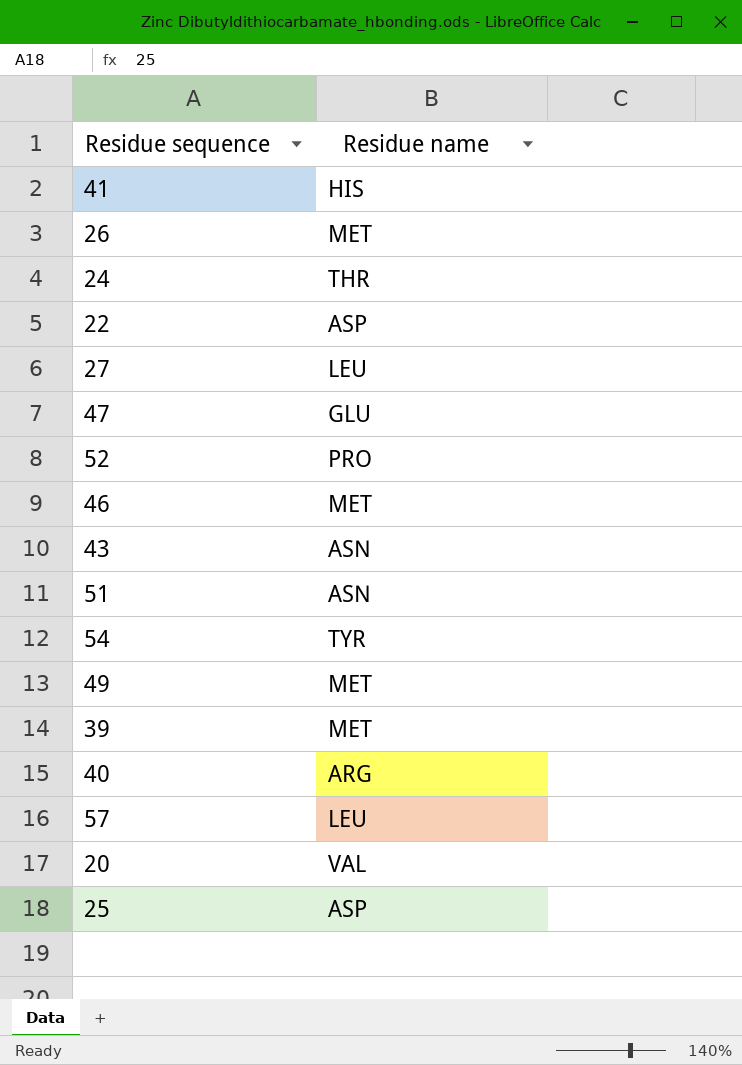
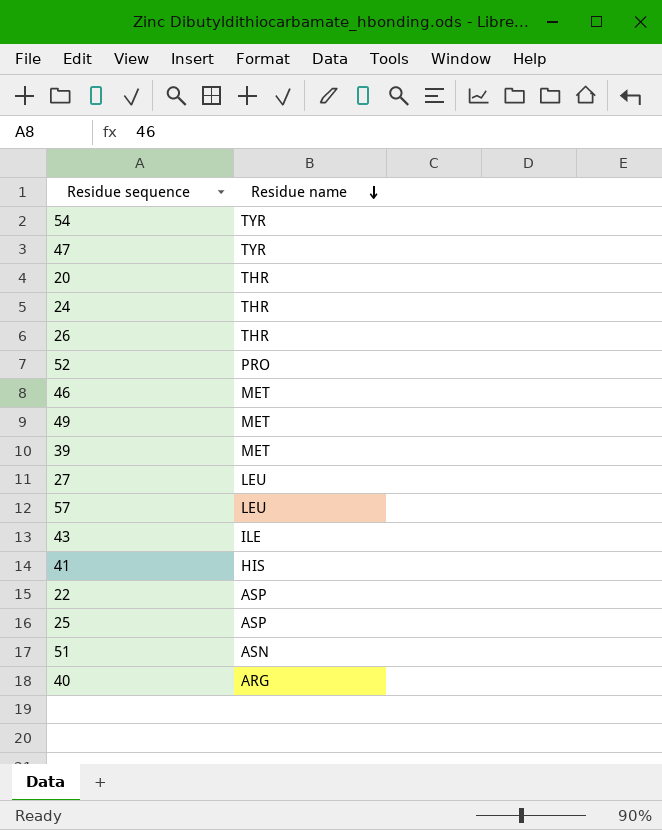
row order: none -> Residue name descending
47 | Residue name: GLU -> TYR
20 | Residue name: VAL -> THR
26 | Residue name: MET -> THR
43 | Residue name: ASN -> ILE

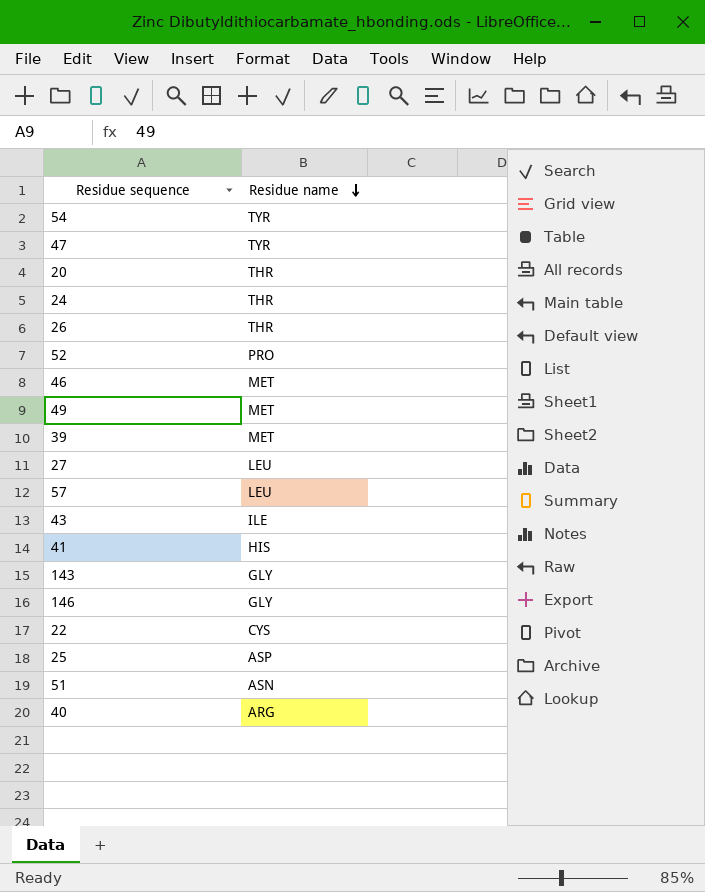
row 143: none -> GLY
row 146: none -> GLY
22 | Residue name: ASP -> CYS

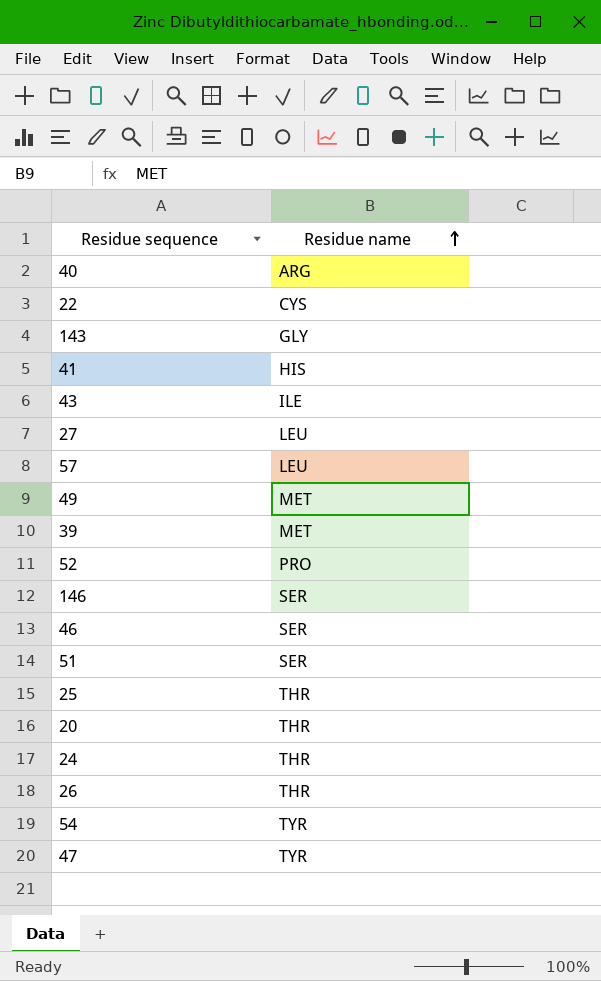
row order: Residue name descending -> Residue name ascending
146 | Residue name: GLY -> SER
46 | Residue name: MET -> SER
51 | Residue name: ASN -> SER
25 | Residue name: ASP -> THR

